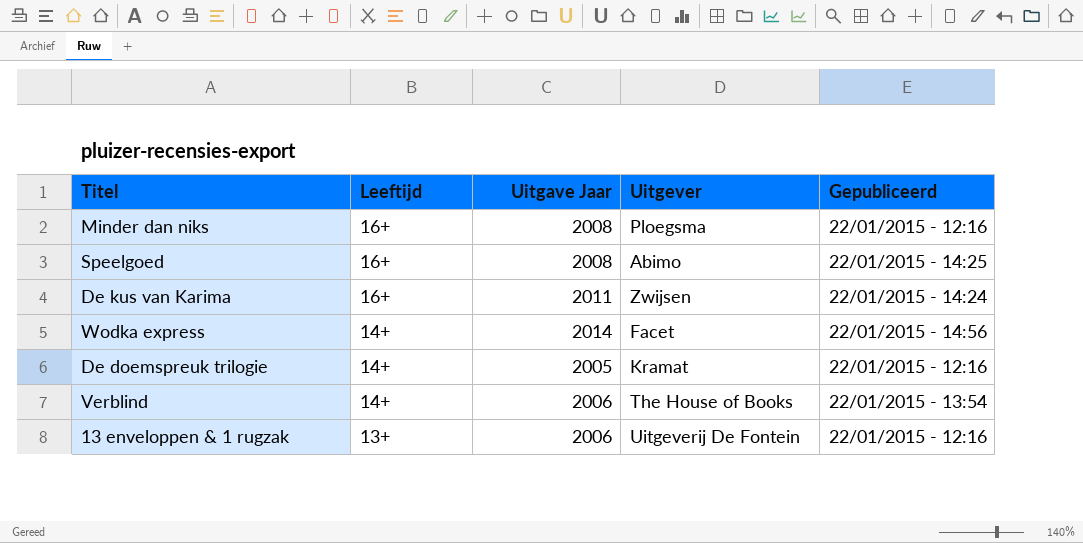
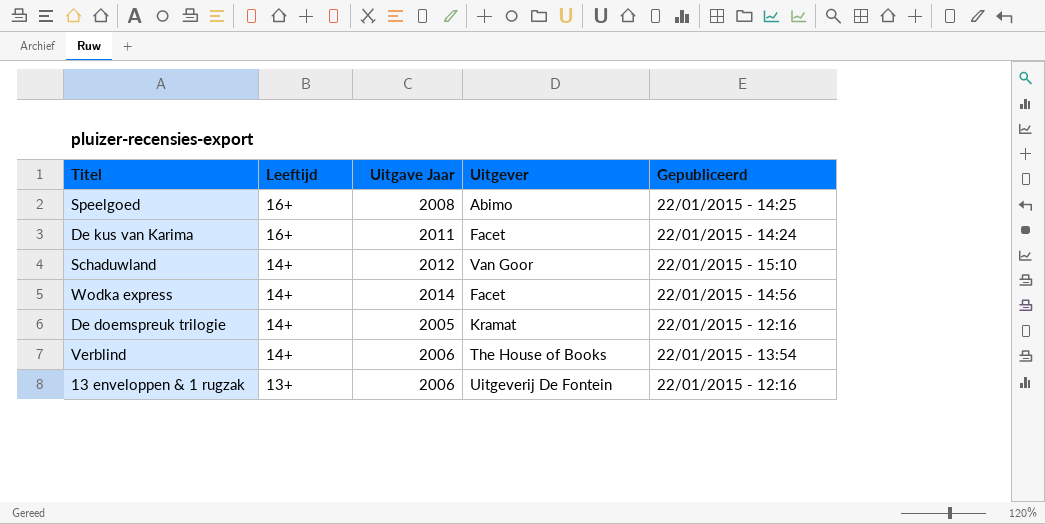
row Minder dan niks: 16+ | 2008 | Ploegsma | 22/01/2015 - 12:16 -> none
De kus van Karima | Uitgever: Zwijsen -> Facet
row Schaduwland: none -> 14+ | 2012 | Van Goor | 22/01/2015 - 15:10

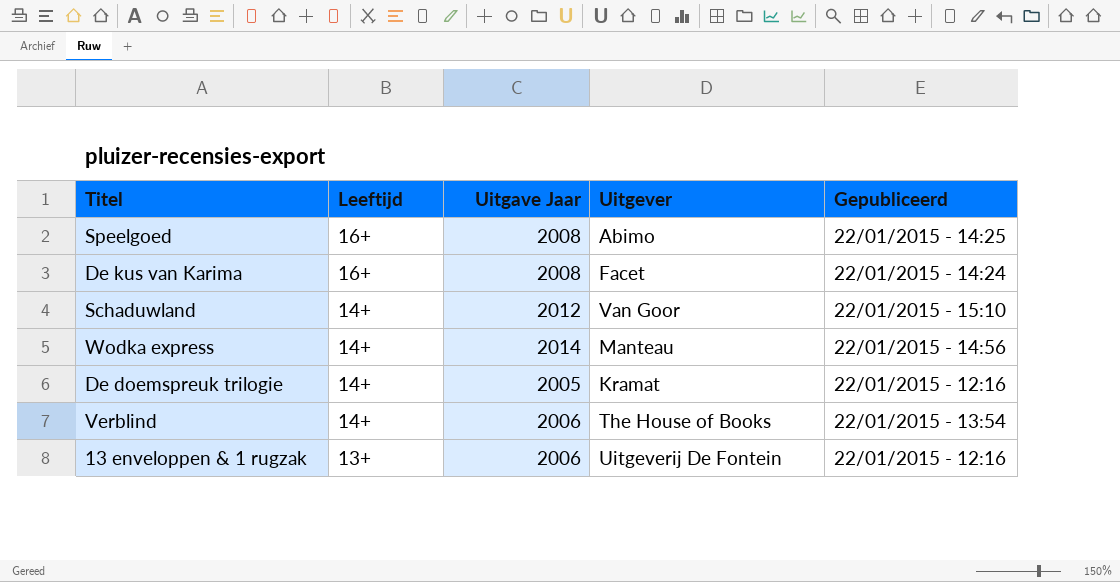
De kus van Karima | Uitgave Jaar: 2011 -> 2008
Wodka express | Uitgever: Facet -> Manteau

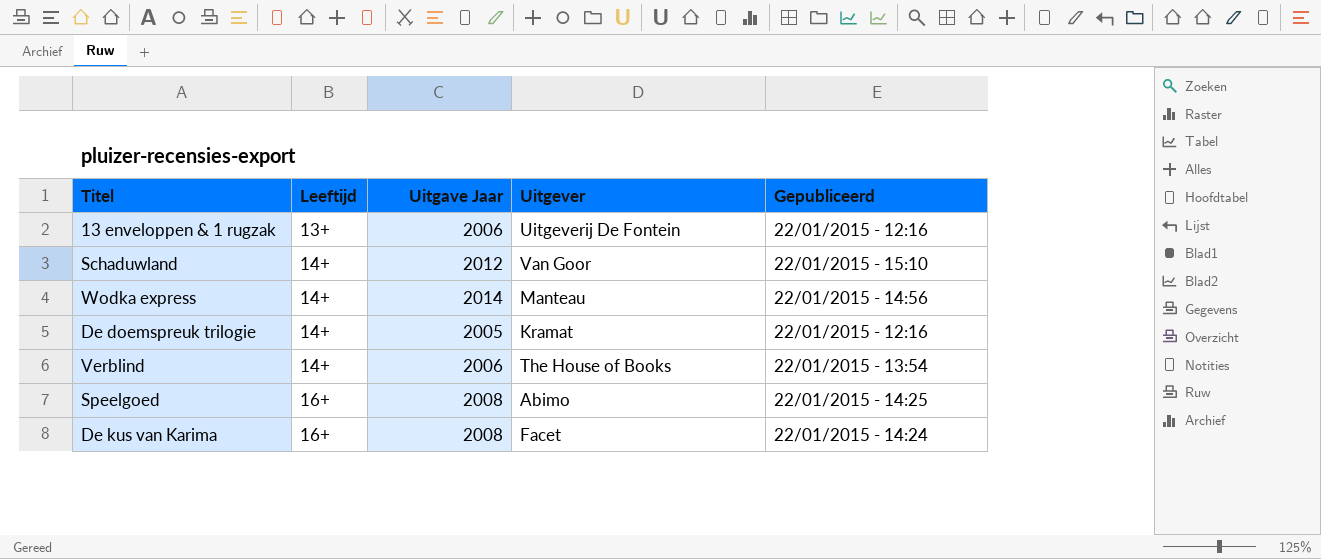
row order: Leeftijd descending -> Leeftijd ascending

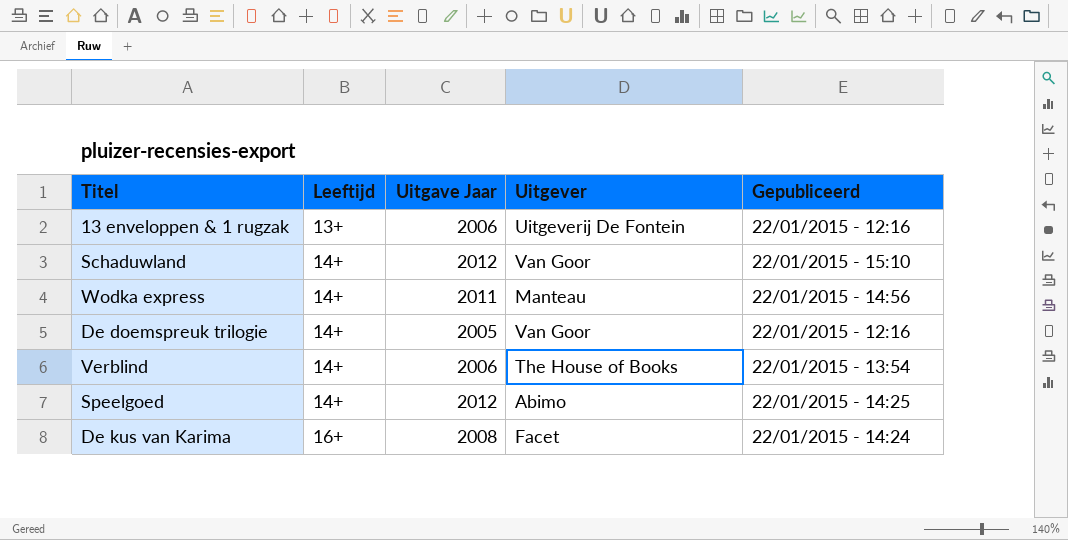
Wodka express | Uitgave Jaar: 2014 -> 2011
De doemspreuk trilogie | Uitgever: Kramat -> Van Goor
Speelgoed | Leeftijd: 16+ -> 14+
Speelgoed | Uitgave Jaar: 2008 -> 2012

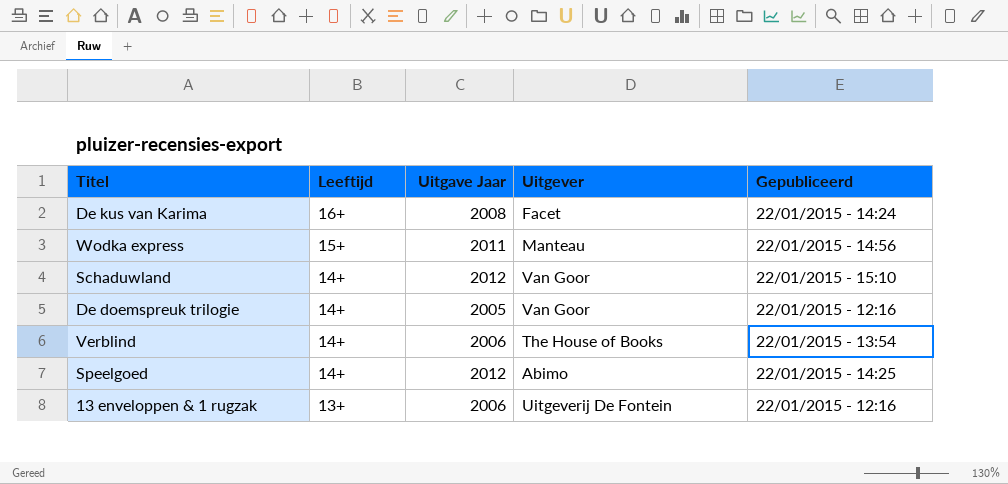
row order: Leeftijd ascending -> Leeftijd descending
Wodka express | Leeftijd: 14+ -> 15+

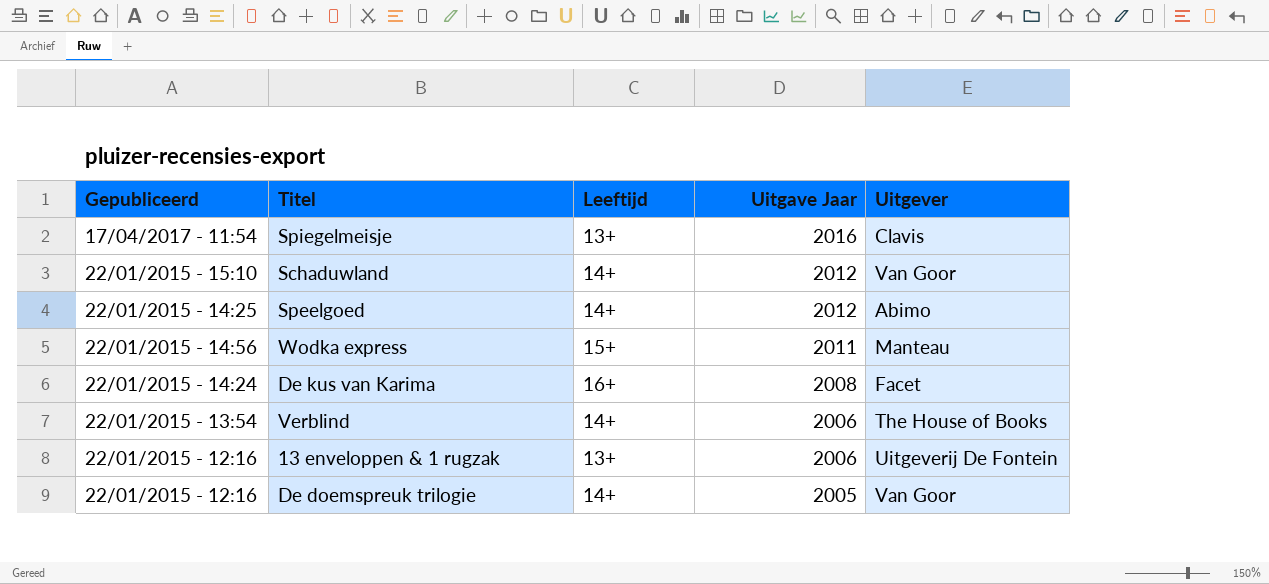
row order: Leeftijd descending -> Uitgave Jaar descending
column Gepubliceerd | position: 5 -> 1
row Spiegelmeisje: none -> 17/04/2017 - 11:54 | 13+ | 2016 | Clavis

